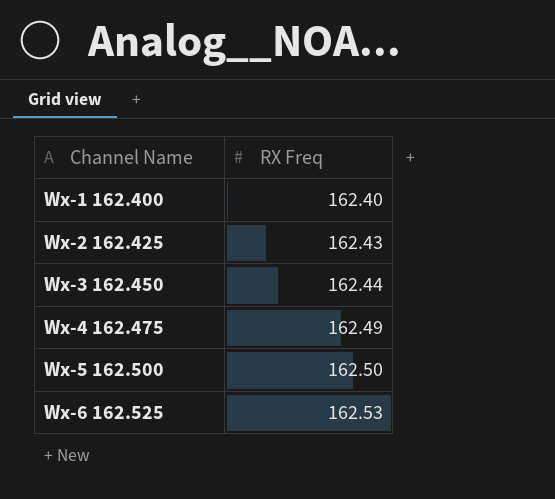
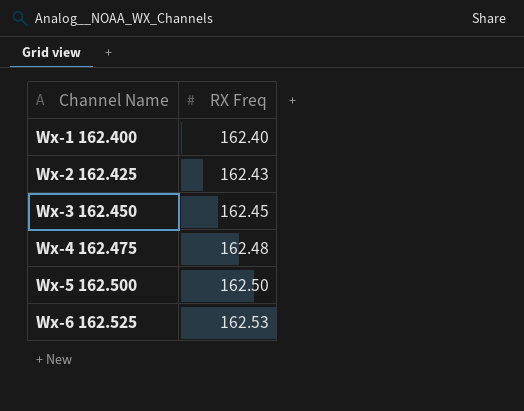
Wx-3 162.450 | RX Freq: 162.44 -> 162.45
Wx-4 162.475 | RX Freq: 162.49 -> 162.48

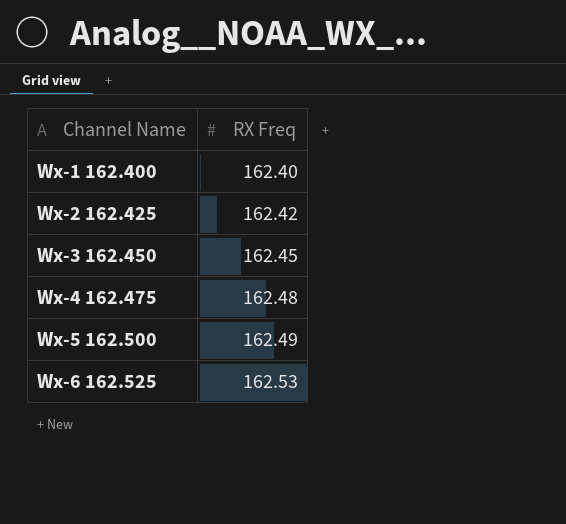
Wx-2 162.425 | RX Freq: 162.43 -> 162.42
Wx-5 162.500 | RX Freq: 162.50 -> 162.49

